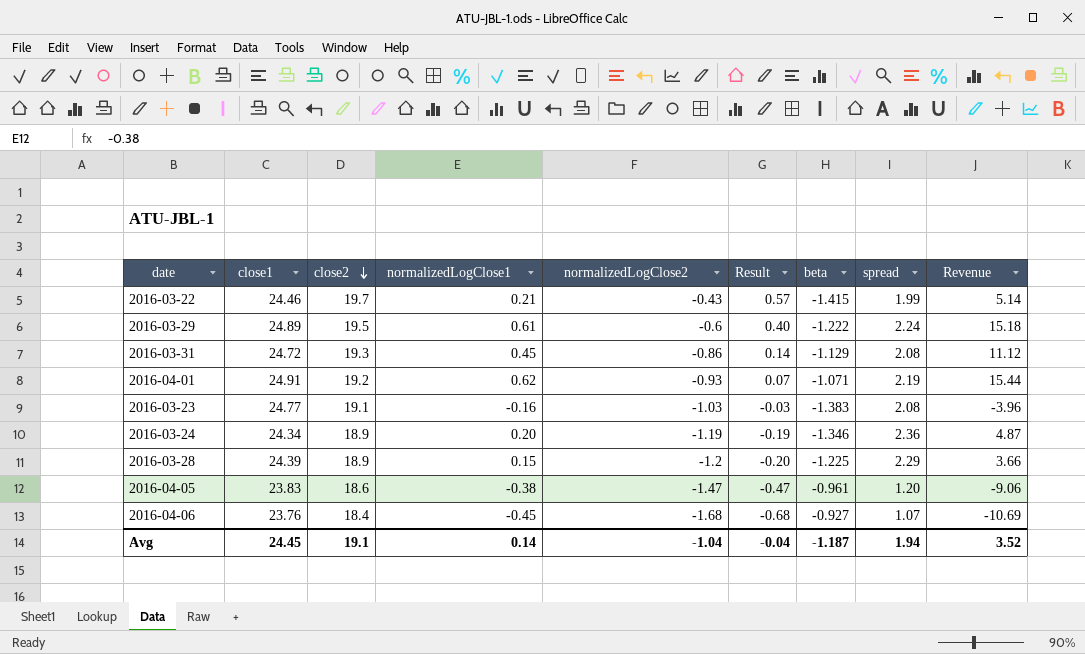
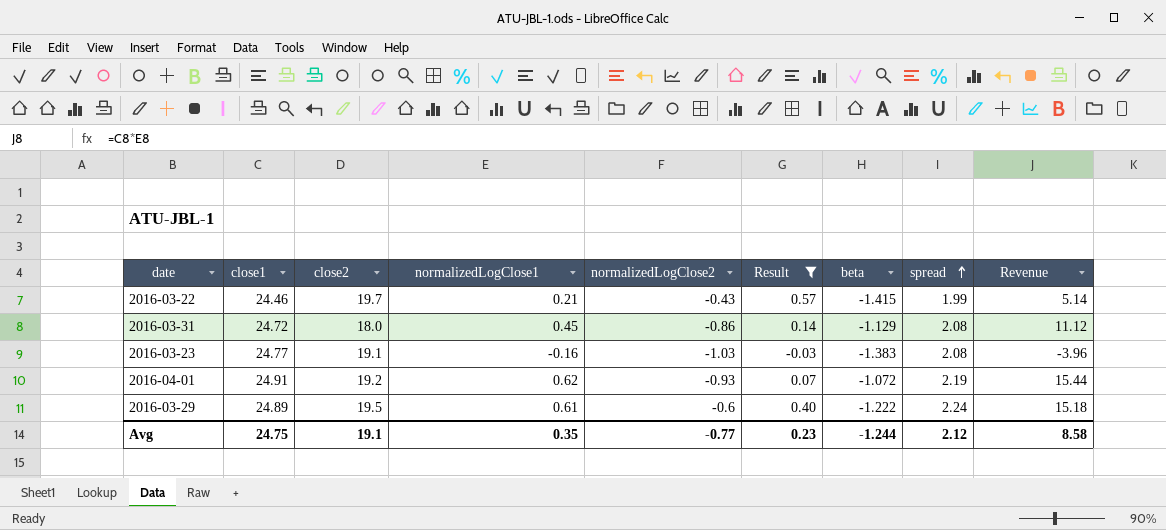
filter: none -> Result >= -0.03
row order: close2 descending -> spread ascending
2016-03-31 | close2: 19.3 -> 18.0
2016-04-01 | beta: -1.071 -> -1.072
Avg | close1: 24.45 -> 24.75
Avg | normalizedLogClose1: 0.14 -> 0.35
Avg | normalizedLogClose2: -1.04 -> -0.77
Avg | Result: -0.04 -> 0.23
Avg | beta: -1.187 -> -1.244
Avg | spread: 1.94 -> 2.12
Avg | Revenue: 3.52 -> 8.58

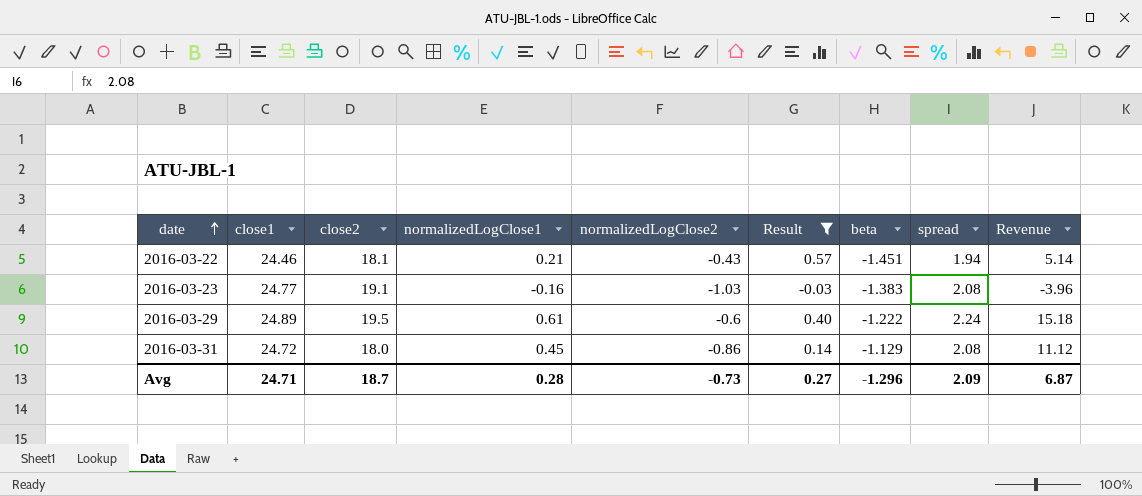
row order: spread ascending -> date ascending
row 2016-04-01: 24.91 | 19.2 | 0.62 | -0.93 | 0.07 | -1.072 | 2.19 | 15.44 -> none
2016-03-22 | close2: 19.7 -> 18.1
2016-03-22 | beta: -1.415 -> -1.451
2016-03-22 | spread: 1.99 -> 1.94
Avg | close1: 24.75 -> 24.71
Avg | close2: 19.1 -> 18.7
Avg | normalizedLogClose1: 0.35 -> 0.28
Avg | normalizedLogClose2: -0.77 -> -0.73
Avg | Result: 0.23 -> 0.27
Avg | beta: -1.244 -> -1.296
Avg | spread: 2.12 -> 2.09
Avg | Revenue: 8.58 -> 6.87

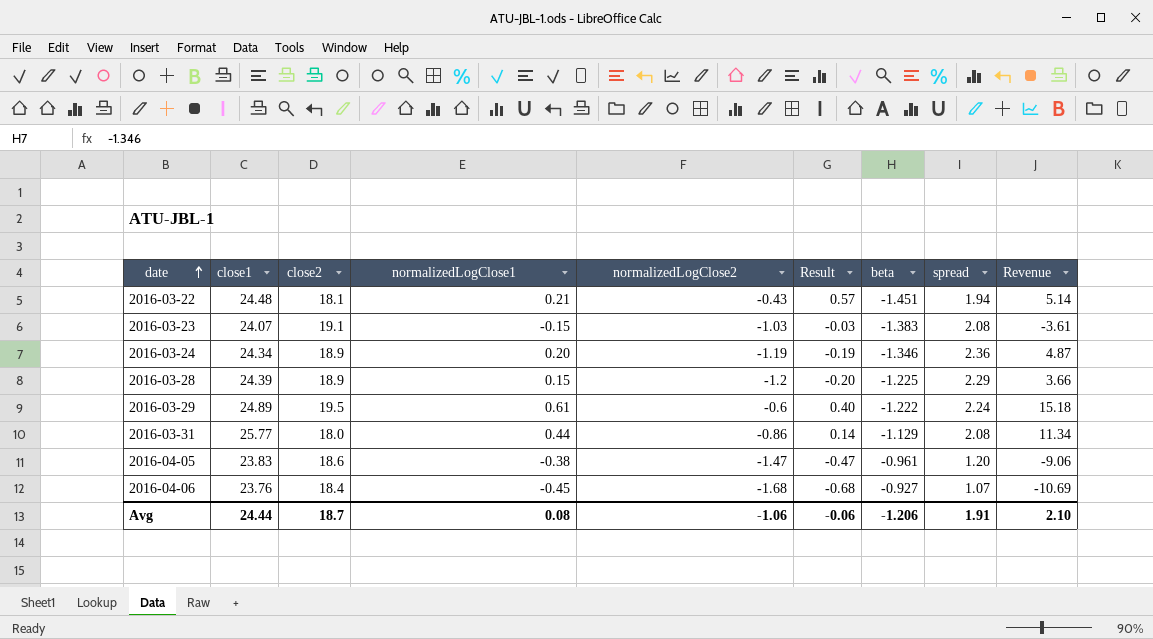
filter: Result >= -0.03 -> none
2016-03-22 | close1: 24.46 -> 24.48
2016-03-23 | close1: 24.77 -> 24.07
2016-03-23 | normalizedLogClose1: -0.16 -> -0.15
2016-03-23 | Revenue: -3.96 -> -3.61
2016-03-31 | close1: 24.72 -> 25.77
2016-03-31 | normalizedLogClose1: 0.45 -> 0.44
2016-03-31 | Revenue: 11.12 -> 11.34
Avg | close1: 24.71 -> 24.44
Avg | normalizedLogClose1: 0.28 -> 0.08
Avg | normalizedLogClose2: -0.73 -> -1.06
Avg | Result: 0.27 -> -0.06
Avg | beta: -1.296 -> -1.206
Avg | spread: 2.09 -> 1.91
Avg | Revenue: 6.87 -> 2.10

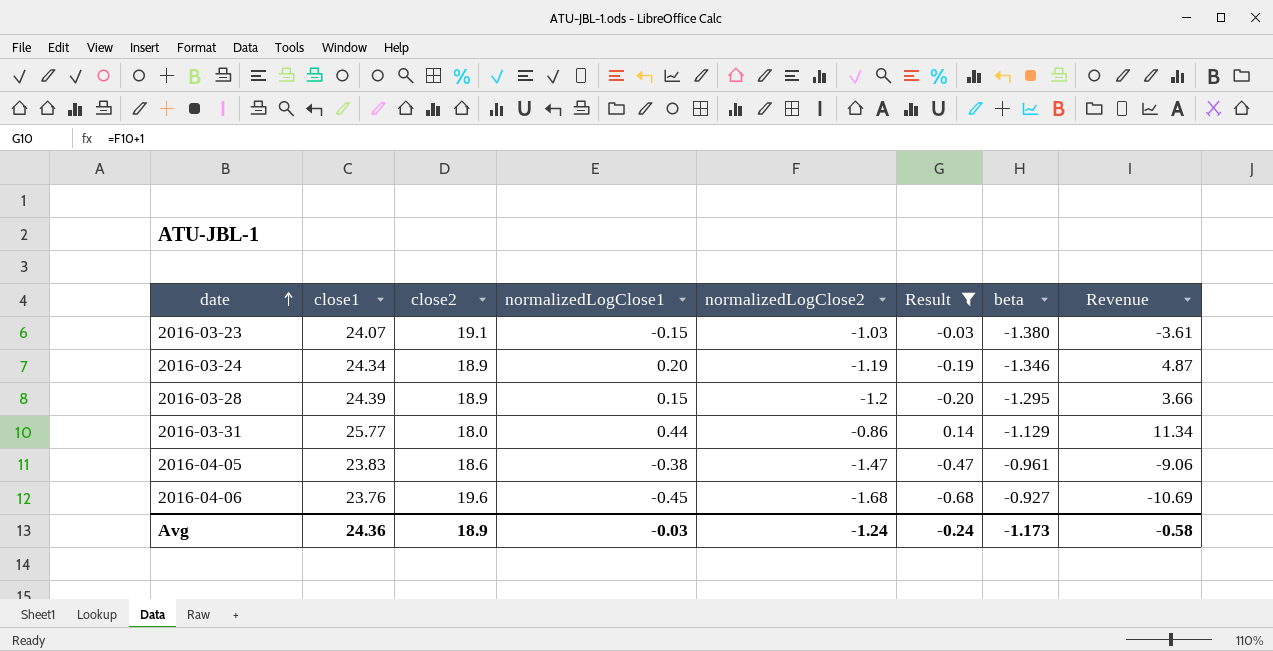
filter: none -> Result <= 0.14
column spread | position: 8 -> none
2016-03-23 | beta: -1.383 -> -1.380
2016-03-28 | beta: -1.225 -> -1.295
2016-04-06 | close2: 18.4 -> 19.6
Avg | close1: 24.44 -> 24.36
Avg | close2: 18.7 -> 18.9
Avg | normalizedLogClose1: 0.08 -> -0.03
Avg | normalizedLogClose2: -1.06 -> -1.24
Avg | Result: -0.06 -> -0.24
Avg | beta: -1.206 -> -1.173
Avg | Revenue: 2.10 -> -0.58

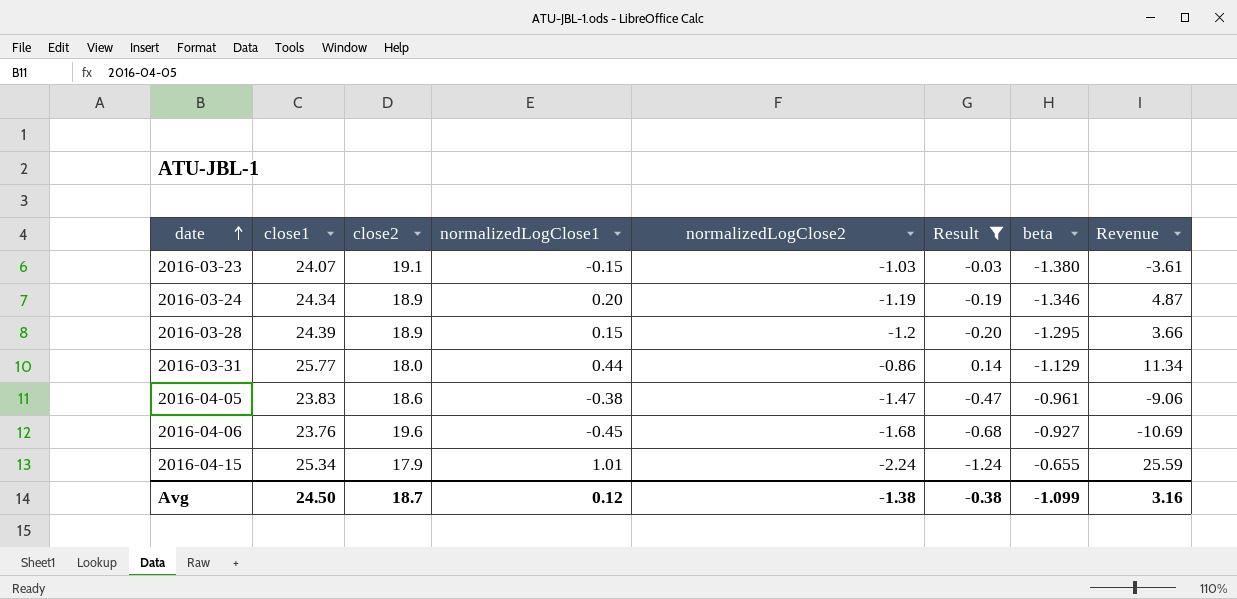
row 2016-04-15: none -> 25.34 | 17.9 | 1.01 | -2.24 | -1.24 | -0.655 | 25.59
Avg | close1: 24.36 -> 24.50
Avg | close2: 18.9 -> 18.7
Avg | normalizedLogClose1: -0.03 -> 0.12
Avg | normalizedLogClose2: -1.24 -> -1.38
Avg | Result: -0.24 -> -0.38
Avg | beta: -1.173 -> -1.099
Avg | Revenue: -0.58 -> 3.16

